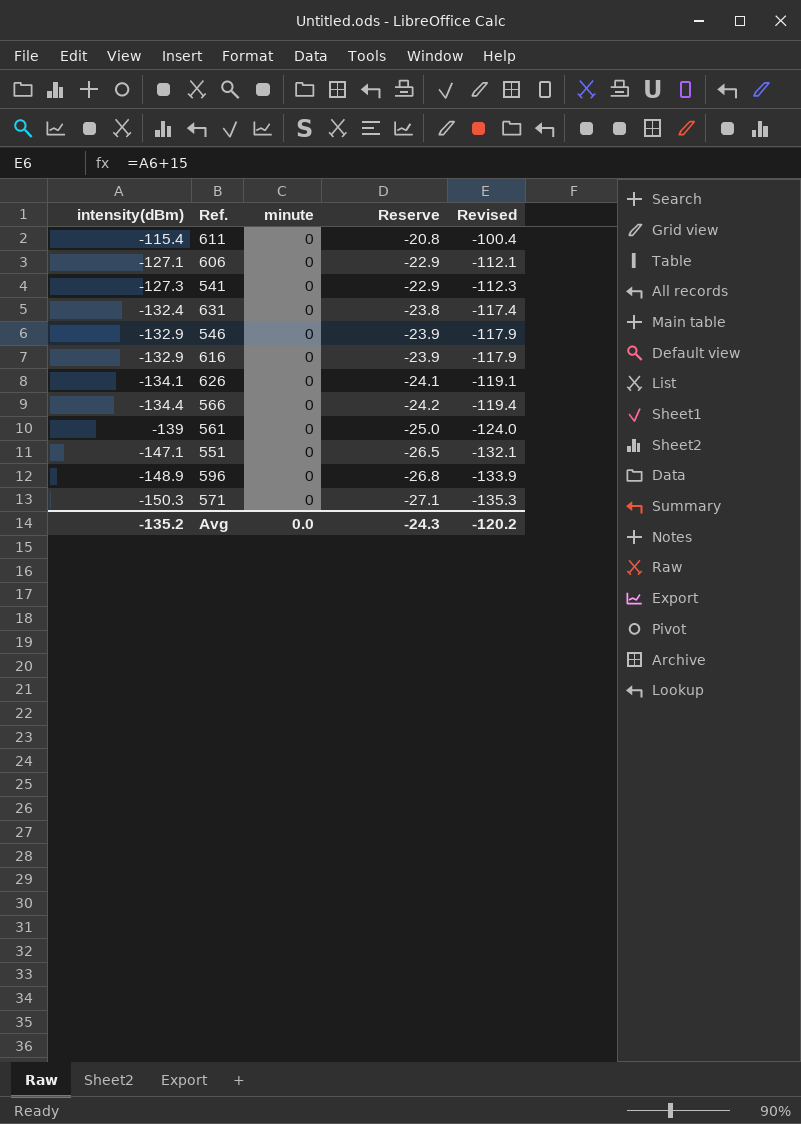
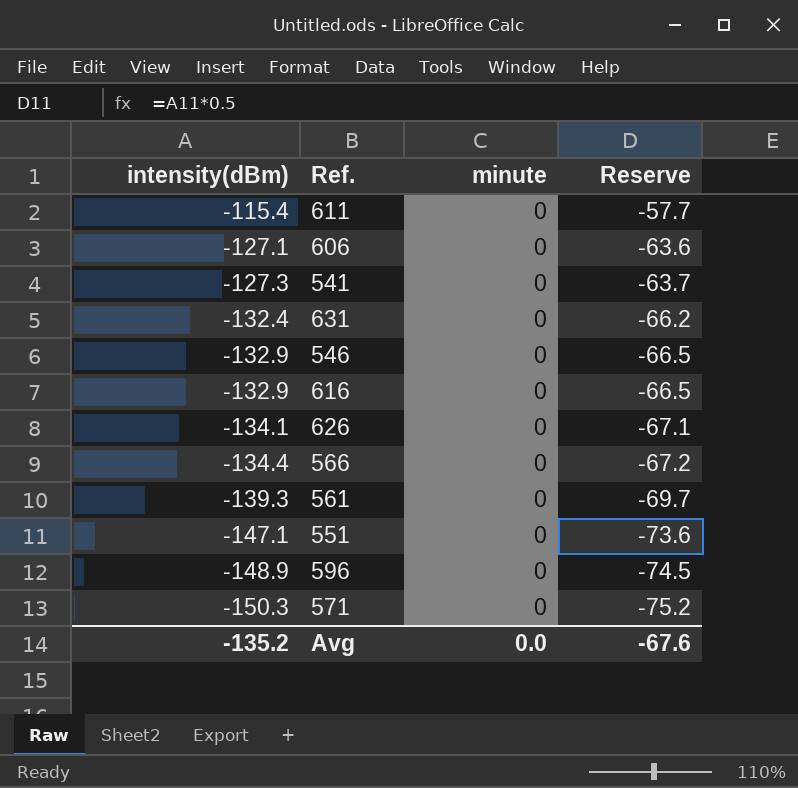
column Revised | formula: [intensity(dBm)] + 15 -> none
column Reserve | formula: [intensity(dBm)] * 0.18 -> [intensity(dBm)] * 0.5
561 | intensity(dBm): -139 -> -139.3
Avg | Reserve: -24.3 -> -67.6

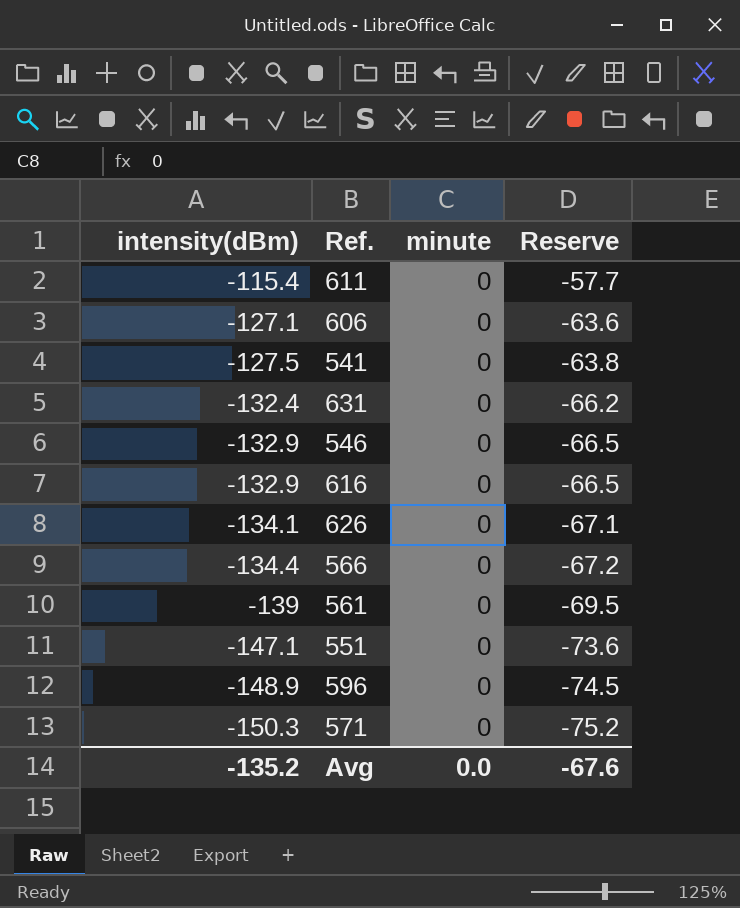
541 | intensity(dBm): -127.3 -> -127.5
541 | Reserve: -63.7 -> -63.8
561 | intensity(dBm): -139.3 -> -139
561 | Reserve: -69.7 -> -69.5

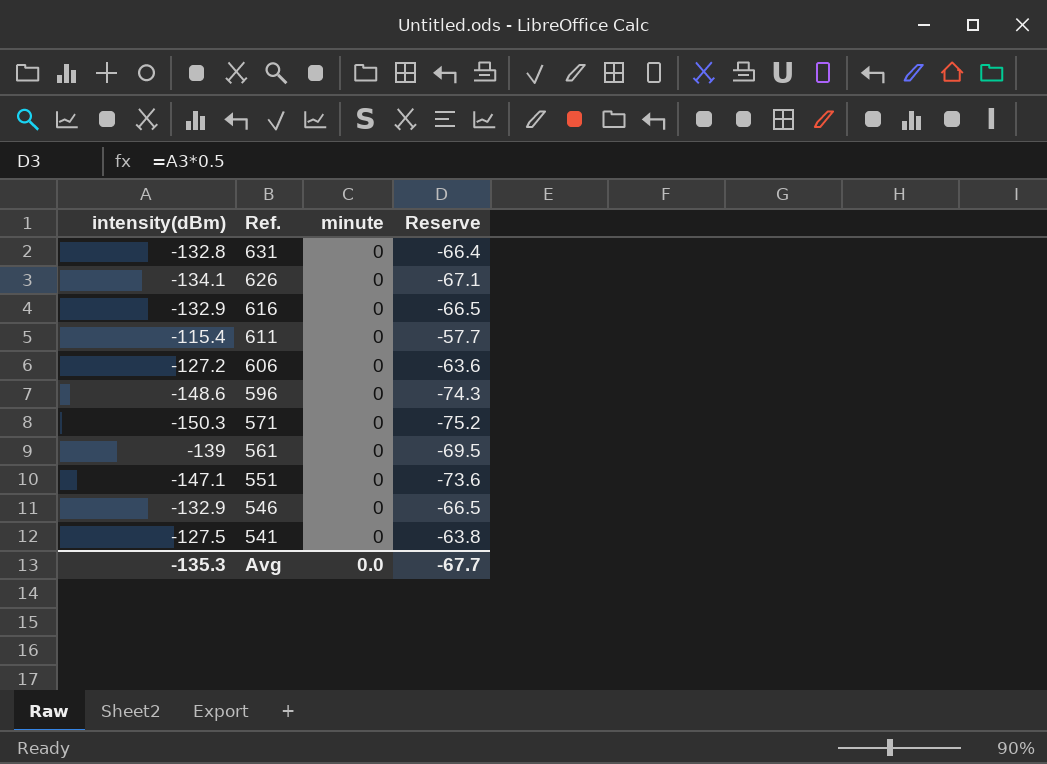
row order: intensity(dBm) descending -> Ref. descending
row 566: -134.4 | 0 | -67.2 -> none
631 | intensity(dBm): -132.4 -> -132.8
631 | Reserve: -66.2 -> -66.4
606 | intensity(dBm): -127.1 -> -127.2
596 | intensity(dBm): -148.9 -> -148.6
596 | Reserve: -74.5 -> -74.3
Avg | intensity(dBm): -135.2 -> -135.3
Avg | Reserve: -67.6 -> -67.7

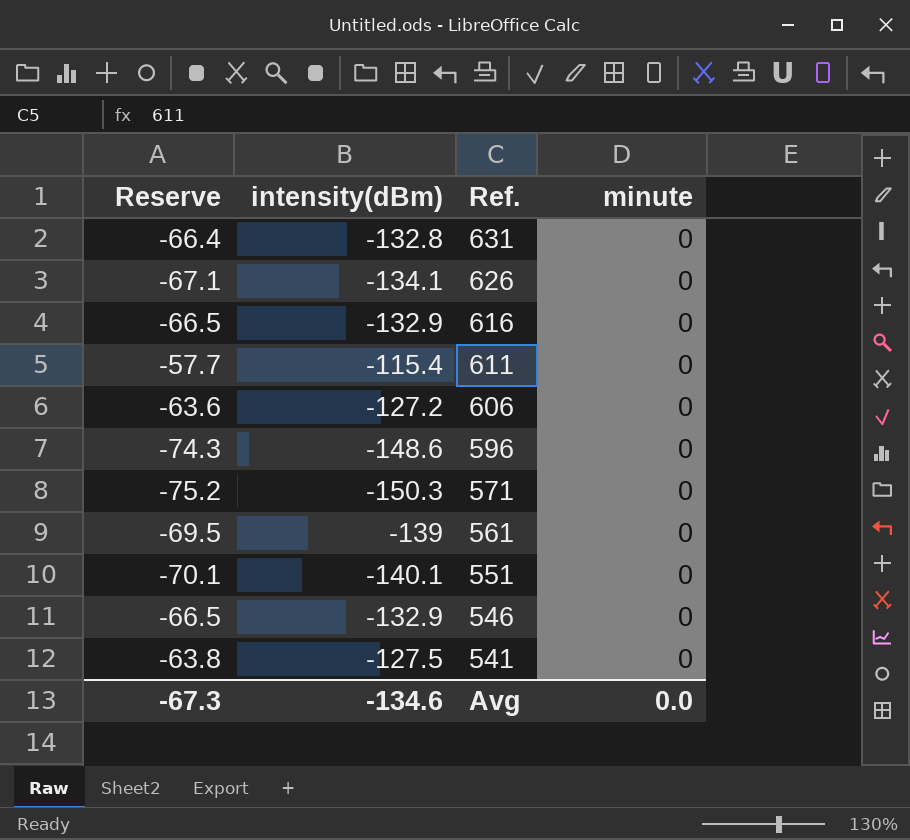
column Reserve | position: 4 -> 1
551 | Reserve: -73.6 -> -70.1
551 | intensity(dBm): -147.1 -> -140.1
Avg | Reserve: -67.7 -> -67.3
Avg | intensity(dBm): -135.3 -> -134.6

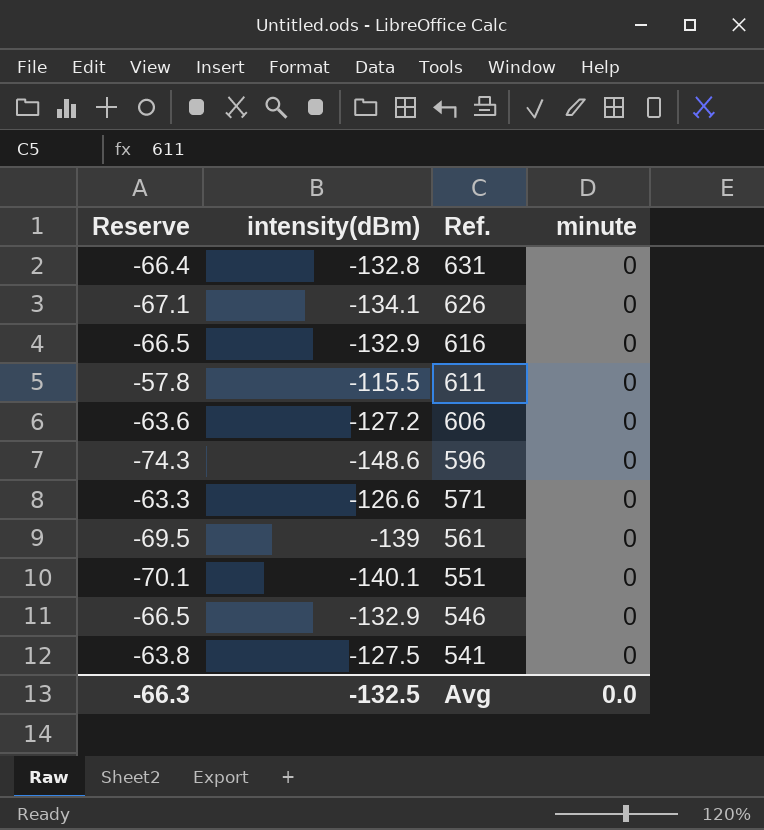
611 | Reserve: -57.7 -> -57.8
611 | intensity(dBm): -115.4 -> -115.5
571 | Reserve: -75.2 -> -63.3
571 | intensity(dBm): -150.3 -> -126.6
Avg | Reserve: -67.3 -> -66.3
Avg | intensity(dBm): -134.6 -> -132.5

